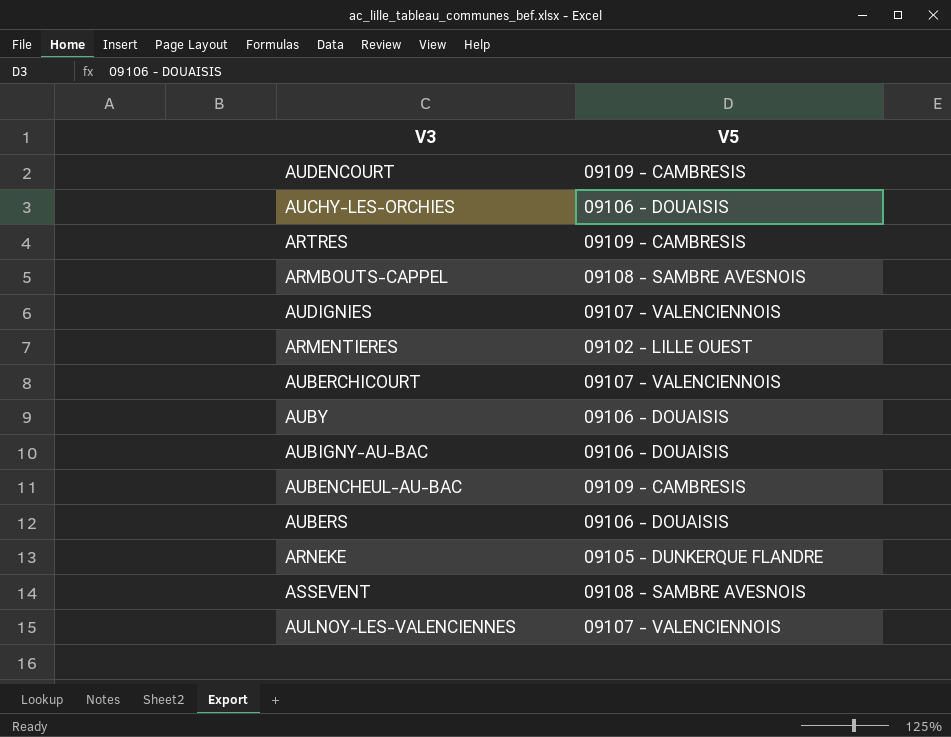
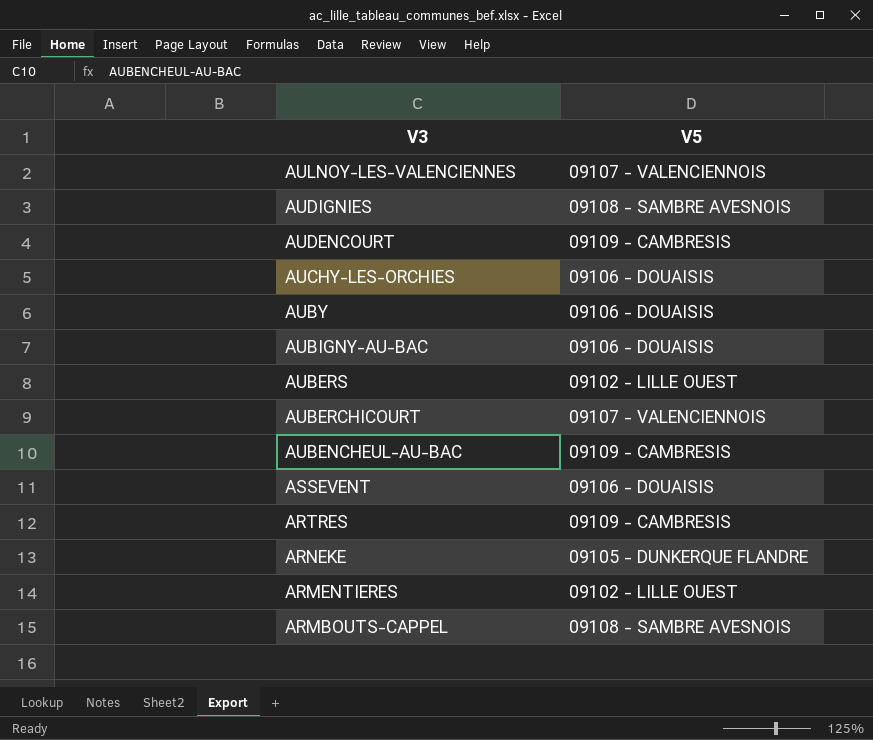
row order: none -> V3 descending
AUDIGNIES | V5: 09107 - VALENCIENNOIS -> 09108 - SAMBRE AVESNOIS
AUBERS | V5: 09106 - DOUAISIS -> 09102 - LILLE OUEST
ASSEVENT | V5: 09108 - SAMBRE AVESNOIS -> 09106 - DOUAISIS

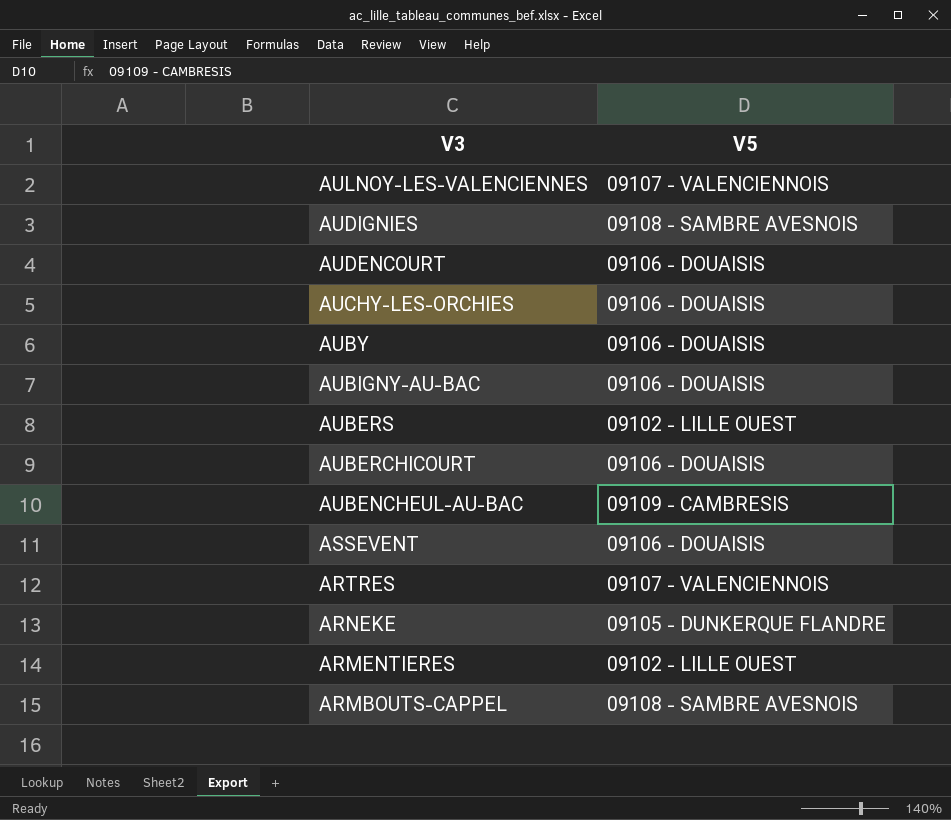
AUDENCOURT | V5: 09109 - CAMBRESIS -> 09106 - DOUAISIS
AUBERCHICOURT | V5: 09107 - VALENCIENNOIS -> 09106 - DOUAISIS
ARTRES | V5: 09109 - CAMBRESIS -> 09107 - VALENCIENNOIS

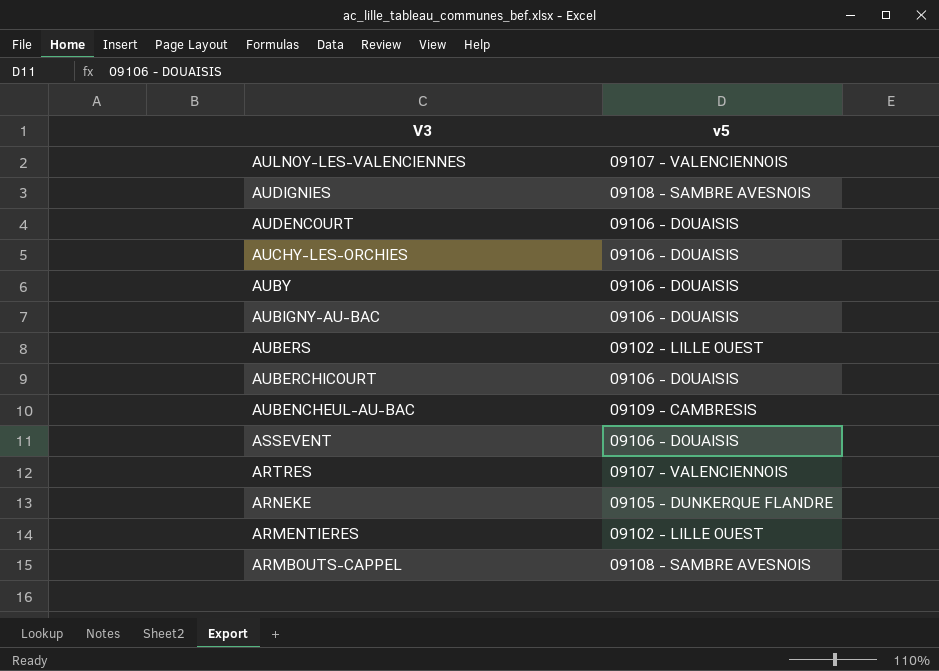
column name: V5 -> v5

